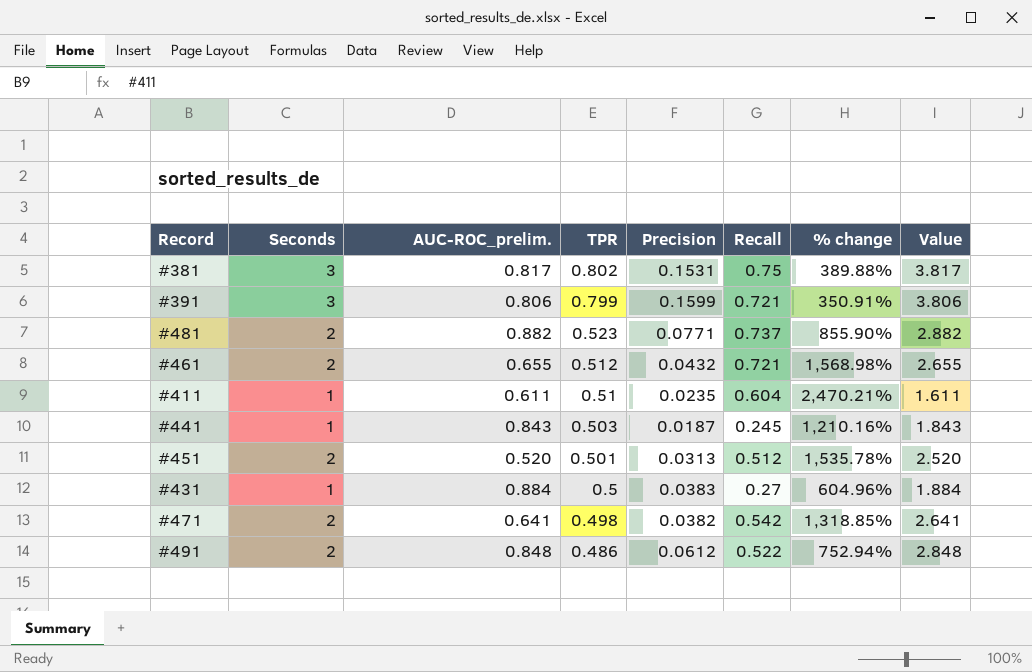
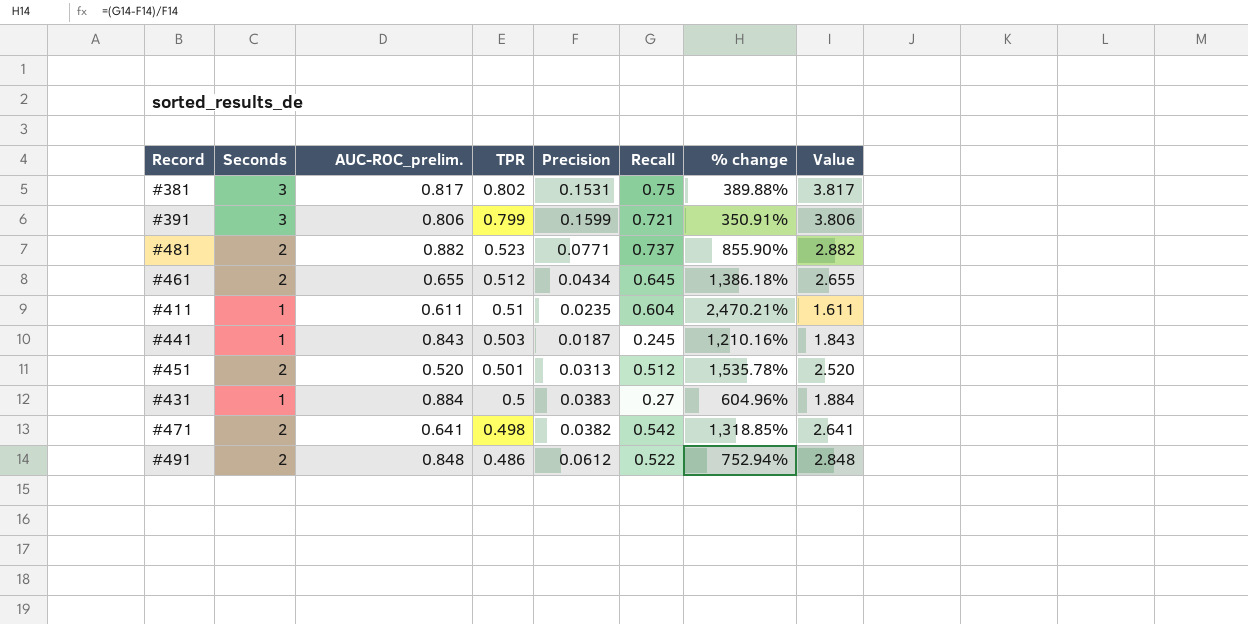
#461 | Precision: 0.0432 -> 0.0434
#461 | Recall: 0.721 -> 0.645
#461 | % change: 1,568.98% -> 1,386.18%

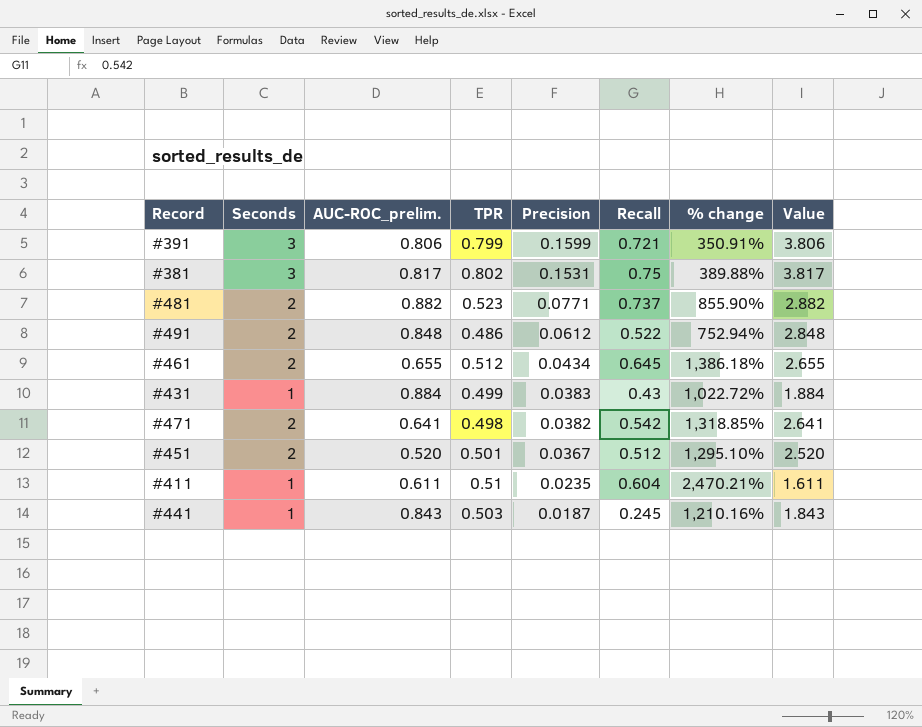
row order: TPR descending -> Precision descending
#431 | TPR: 0.5 -> 0.499
#431 | Recall: 0.27 -> 0.43
#431 | % change: 604.96% -> 1,022.72%
#451 | Precision: 0.0313 -> 0.0367
#451 | % change: 1,535.78% -> 1,295.10%

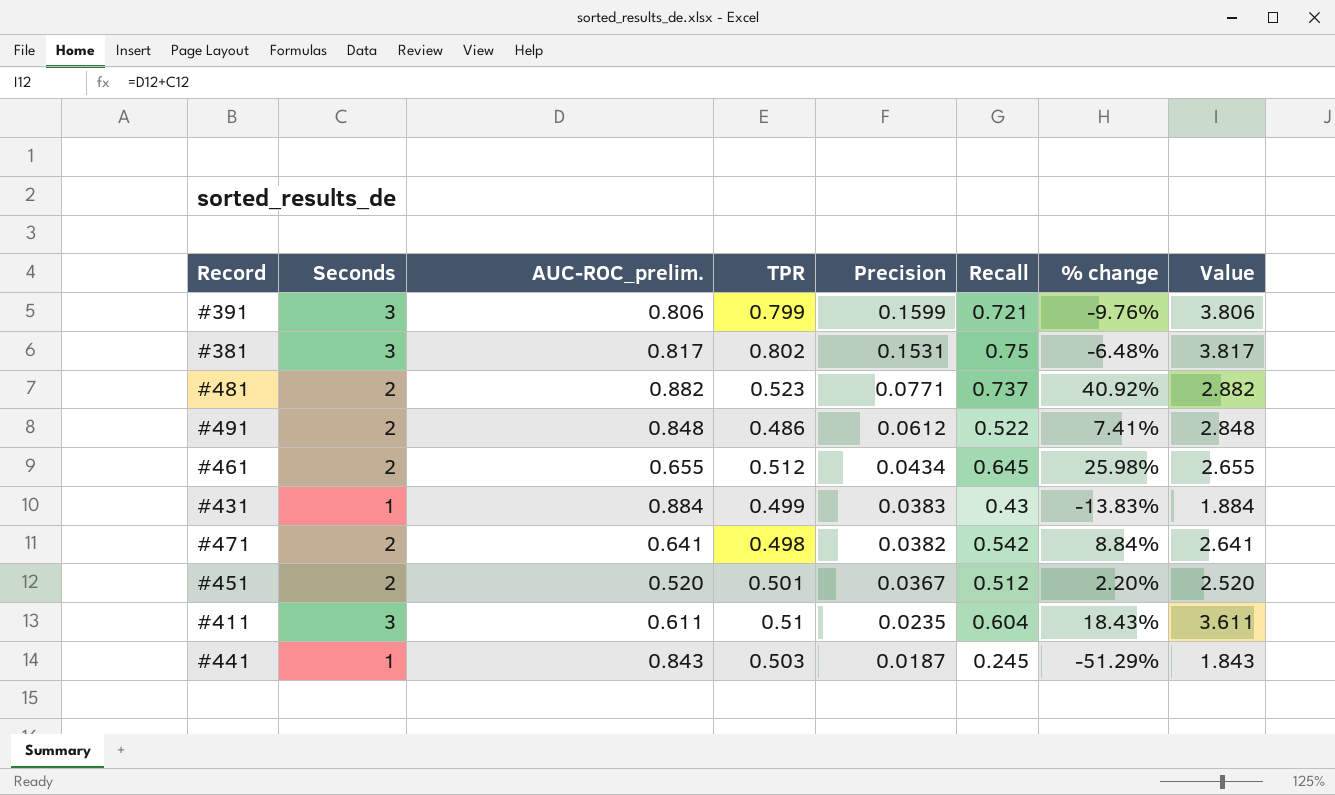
column % change | formula: ([Recall] - [Precision]) / [Precision] -> ([Recall] - [TPR]) / [TPR]
#411 | Seconds: 1 -> 3
#411 | Value: 1.611 -> 3.611

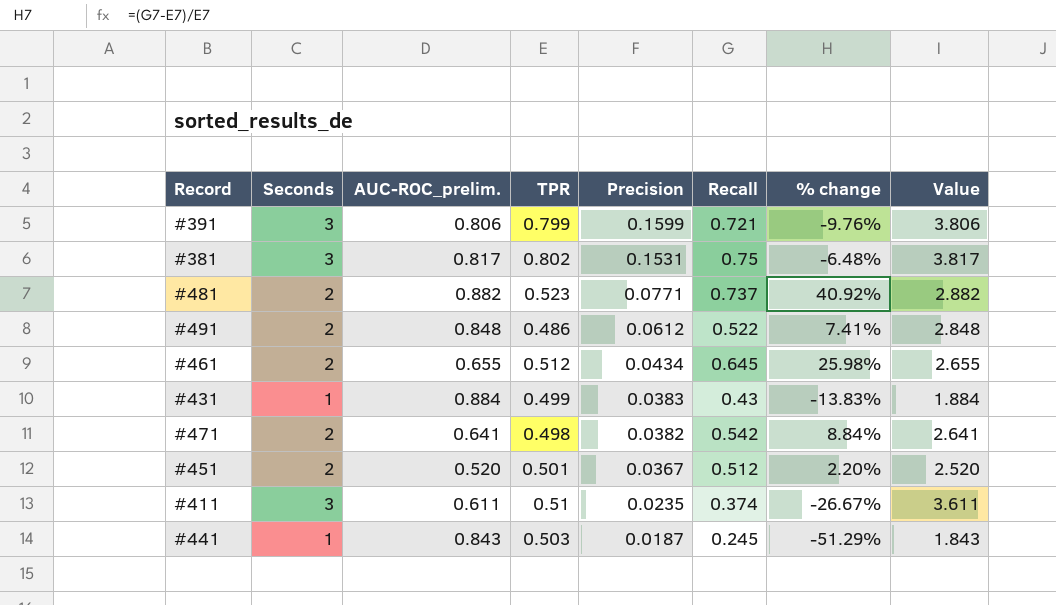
#411 | Recall: 0.604 -> 0.374
#411 | % change: 18.43% -> -26.67%

